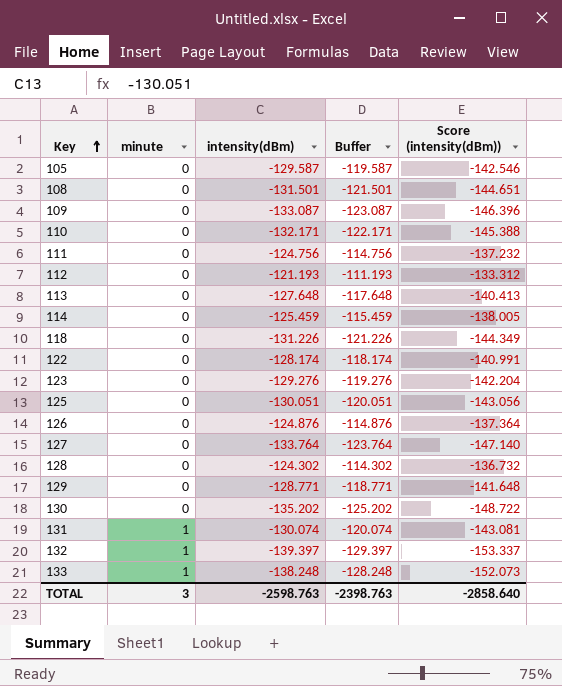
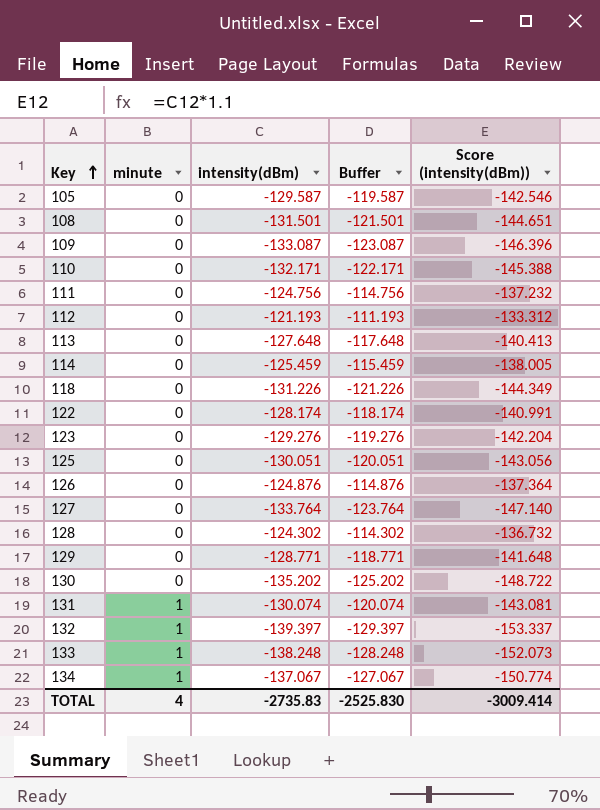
row 134: none -> 1 | -137.067 | -127.067 | -150.774
TOTAL | minute: 3 -> 4
TOTAL | intensity(dBm): -2598.763 -> -2735.83
TOTAL | Buffer: -2398.763 -> -2525.830
TOTAL | Score (intensity(dBm)): -2858.640 -> -3009.414

